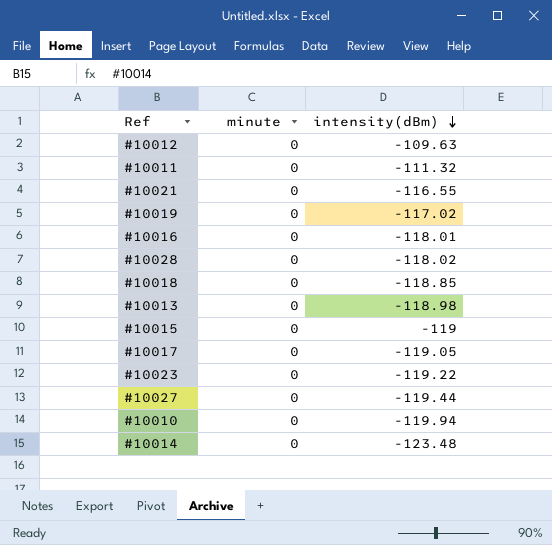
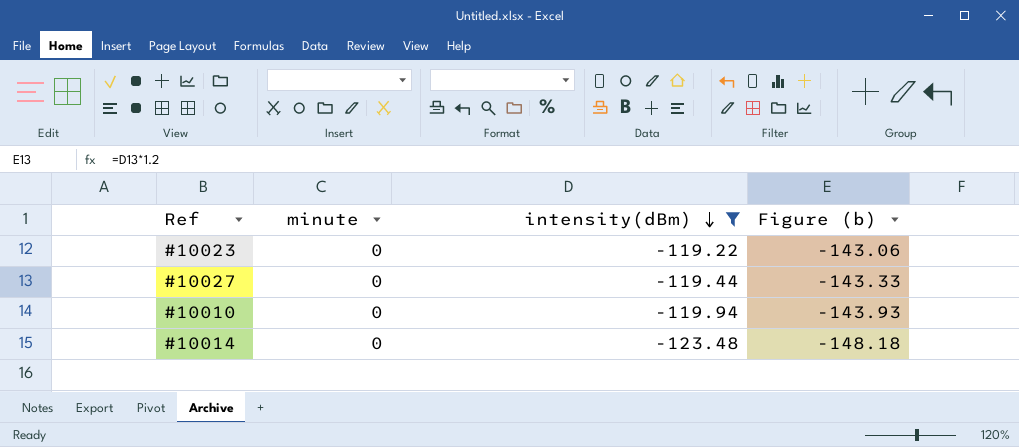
filter: none -> intensity(dBm) <= -119.22
column Figure (b) | formula: none -> [intensity(dBm)] * 1.2

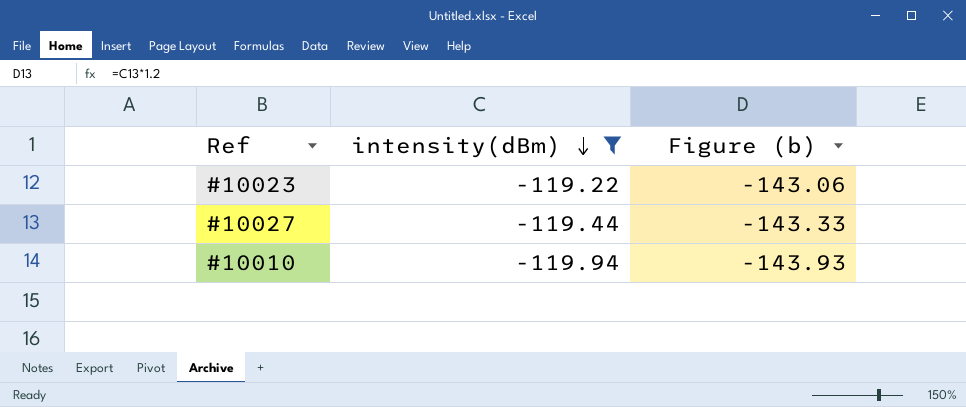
column minute | position: 2 -> none
row #10014: 0 | -123.48 | -148.18 -> none

